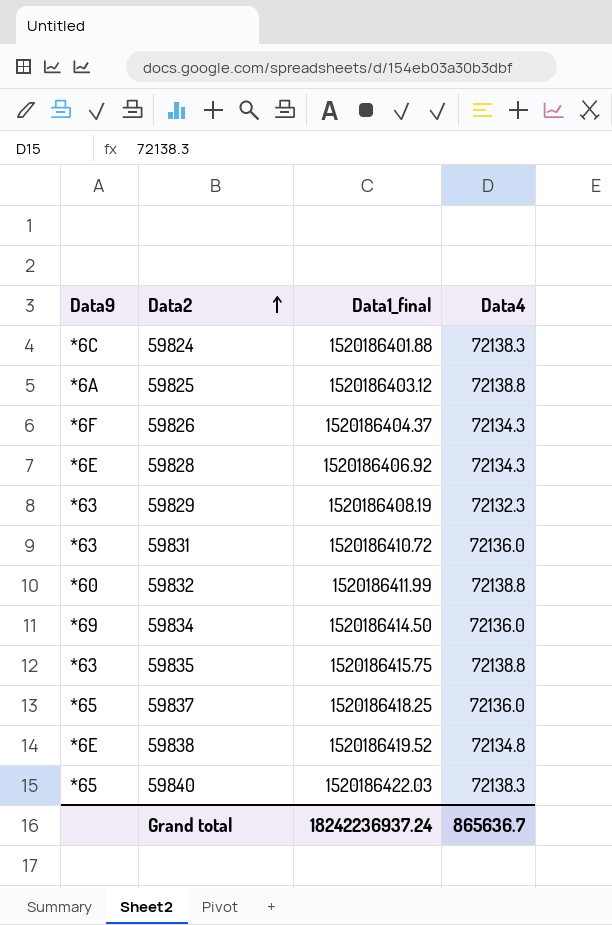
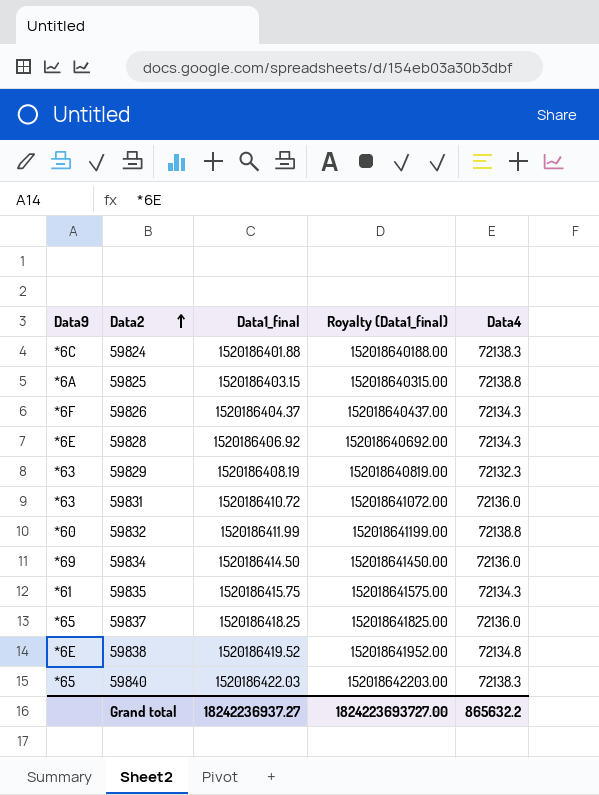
column Royalty (Data1_final) | formula: none -> [Data1_final] * 100
59825 | Data1_final: 1520186403.12 -> 1520186403.15
59835 | Data9: *63 -> *61
59835 | Data4: 72138.8 -> 72134.3
Grand total | Data1_final: 18242236937.24 -> 18242236937.27
Grand total | Data4: 865636.7 -> 865632.2

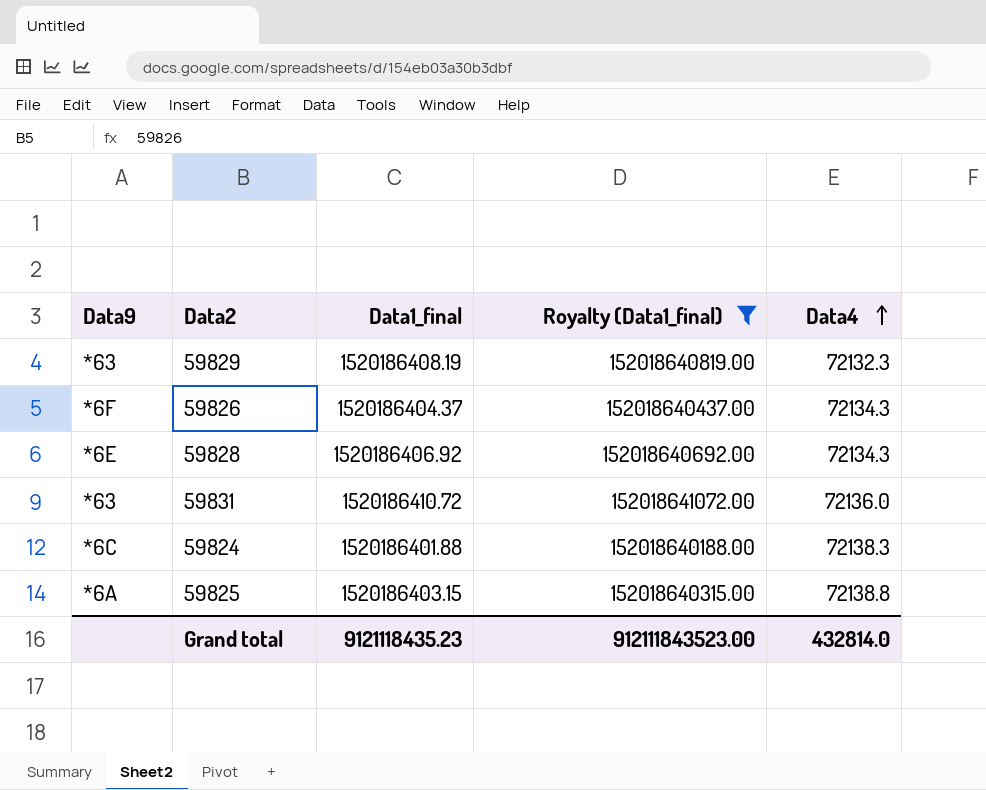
filter: none -> Royalty (Data1_final) <= 152018641072.00
row order: Data2 ascending -> Data4 ascending
Grand total | Data1_final: 18242236937.27 -> 9121118435.23
Grand total | Royalty (Data1_final): 1824223693727.00 -> 912111843523.00
Grand total | Data4: 865632.2 -> 432814.0

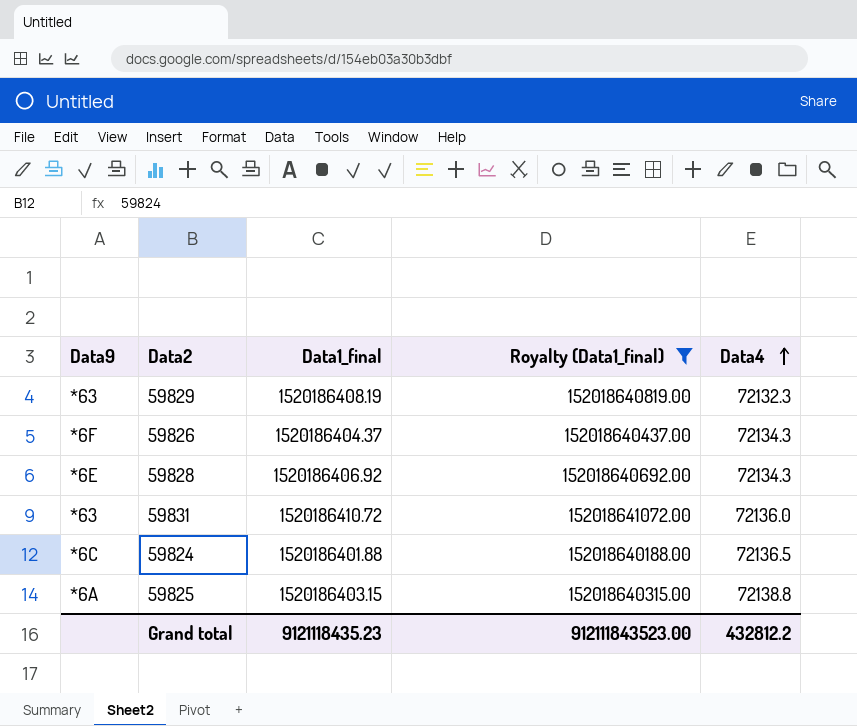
59824 | Data4: 72138.3 -> 72136.5
Grand total | Data4: 432814.0 -> 432812.2

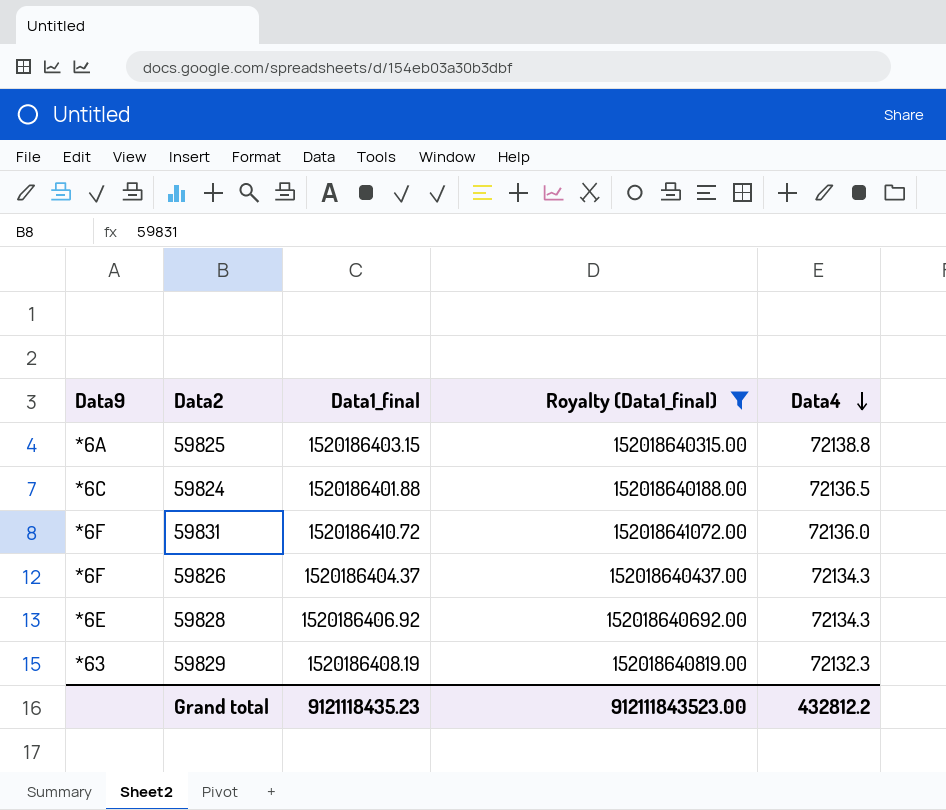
row order: Data4 ascending -> Data4 descending
59831 | Data9: *63 -> *6F

